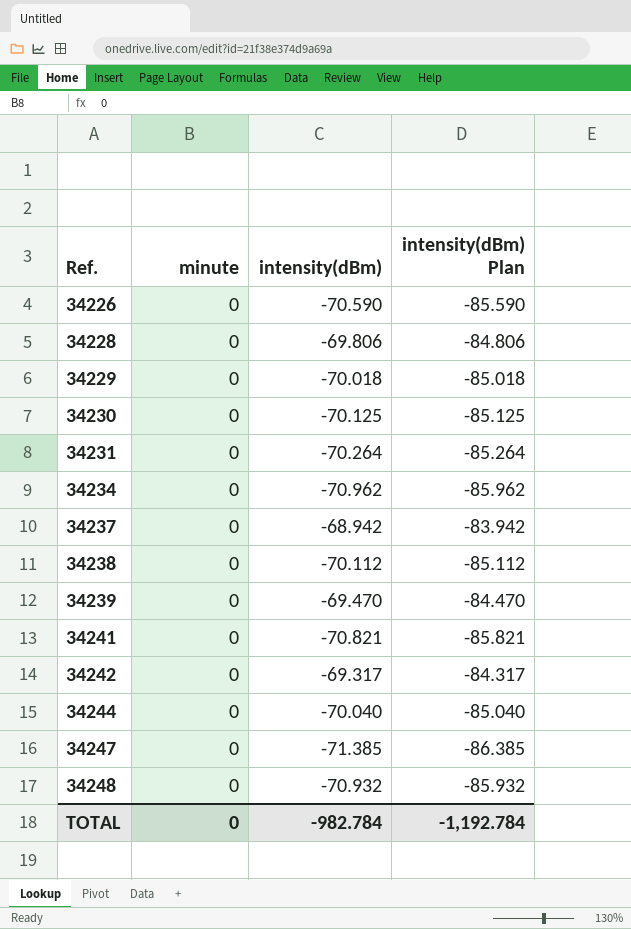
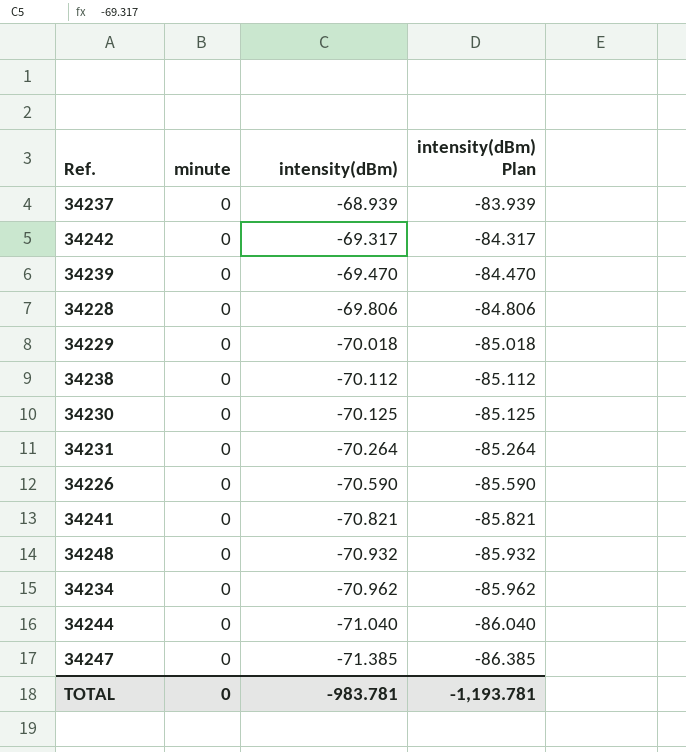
row order: Ref. ascending -> intensity(dBm) descending
34237 | intensity(dBm): -68.942 -> -68.939
34237 | intensity(dBm) Plan: -83.942 -> -83.939
34244 | intensity(dBm): -70.040 -> -71.040
34244 | intensity(dBm) Plan: -85.040 -> -86.040
TOTAL | intensity(dBm): -982.784 -> -983.781
TOTAL | intensity(dBm) Plan: -1,192.784 -> -1,193.781

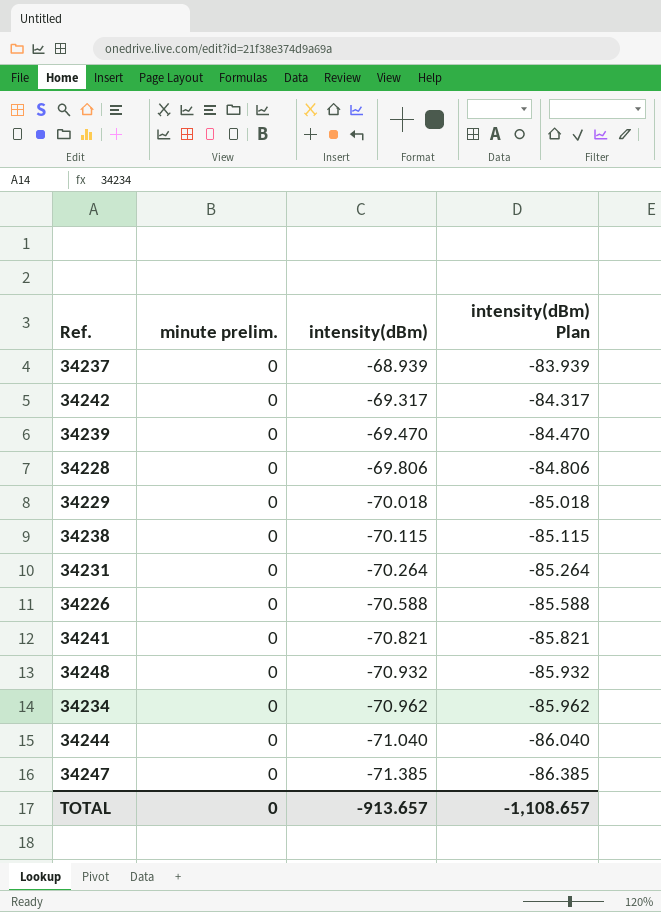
column name: minute -> minute prelim.
row 34230: 0 | -70.125 | -85.125 -> none
34238 | intensity(dBm): -70.112 -> -70.115
34238 | intensity(dBm) Plan: -85.112 -> -85.115
34226 | intensity(dBm): -70.590 -> -70.588
34226 | intensity(dBm) Plan: -85.590 -> -85.588
TOTAL | intensity(dBm): -983.781 -> -913.657
TOTAL | intensity(dBm) Plan: -1,193.781 -> -1,108.657

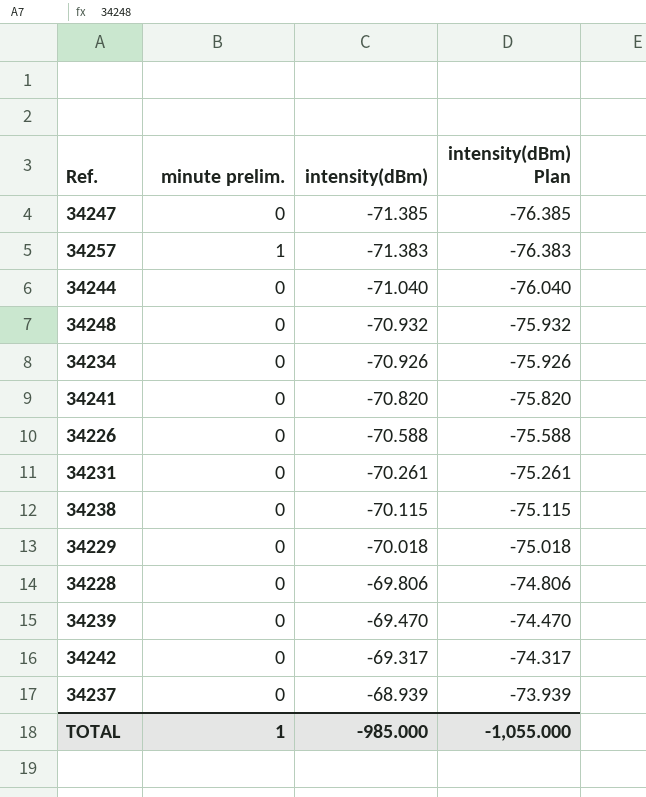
row order: intensity(dBm) descending -> intensity(dBm) ascending
column intensity(dBm) Plan | formula: [intensity(dBm)] - 15 -> [intensity(dBm)] - 5
row 34257: none -> 1 | -71.383 | -76.383
34234 | intensity(dBm): -70.962 -> -70.926
34241 | intensity(dBm): -70.821 -> -70.820
34231 | intensity(dBm): -70.264 -> -70.261
TOTAL | minute prelim.: 0 -> 1
TOTAL | intensity(dBm): -913.657 -> -985.000
TOTAL | intensity(dBm) Plan: -1,108.657 -> -1,055.000

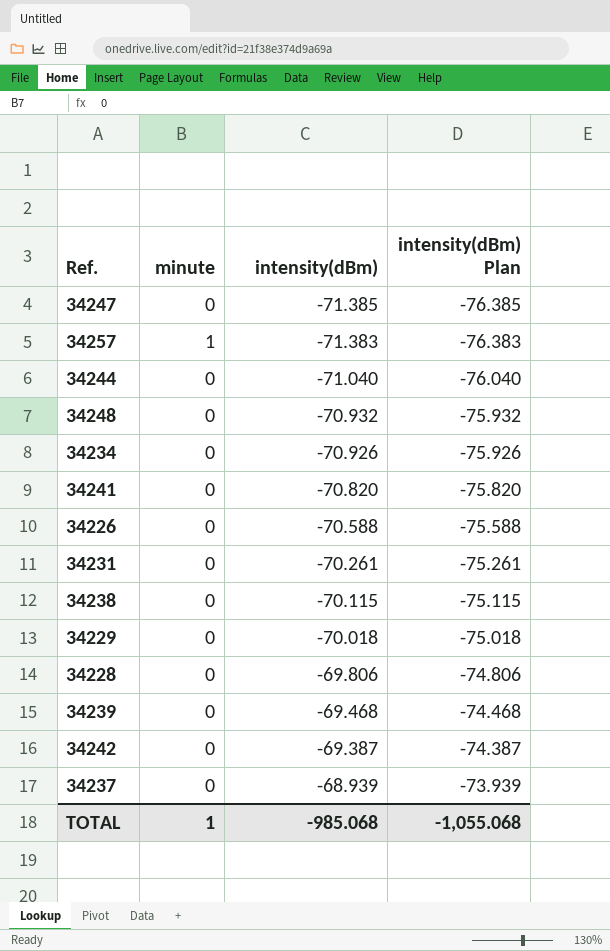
column name: minute prelim. -> minute
34239 | intensity(dBm): -69.470 -> -69.468
34239 | intensity(dBm) Plan: -74.470 -> -74.468
34242 | intensity(dBm): -69.317 -> -69.387
34242 | intensity(dBm) Plan: -74.317 -> -74.387
TOTAL | intensity(dBm): -985.000 -> -985.068
TOTAL | intensity(dBm) Plan: -1,055.000 -> -1,055.068

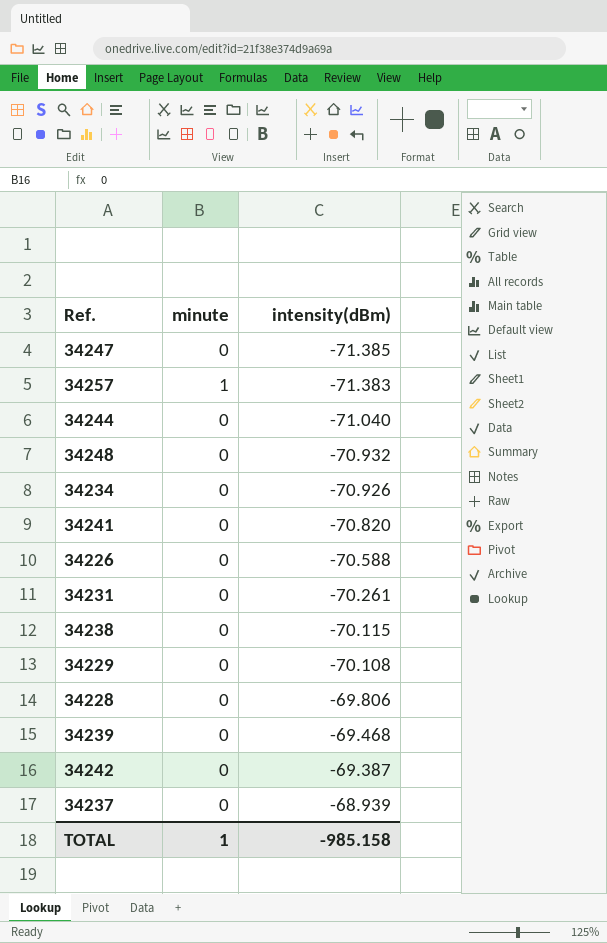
column intensity(dBm) Plan | formula: [intensity(dBm)] - 5 -> none
34229 | intensity(dBm): -70.018 -> -70.108
TOTAL | intensity(dBm): -985.068 -> -985.158

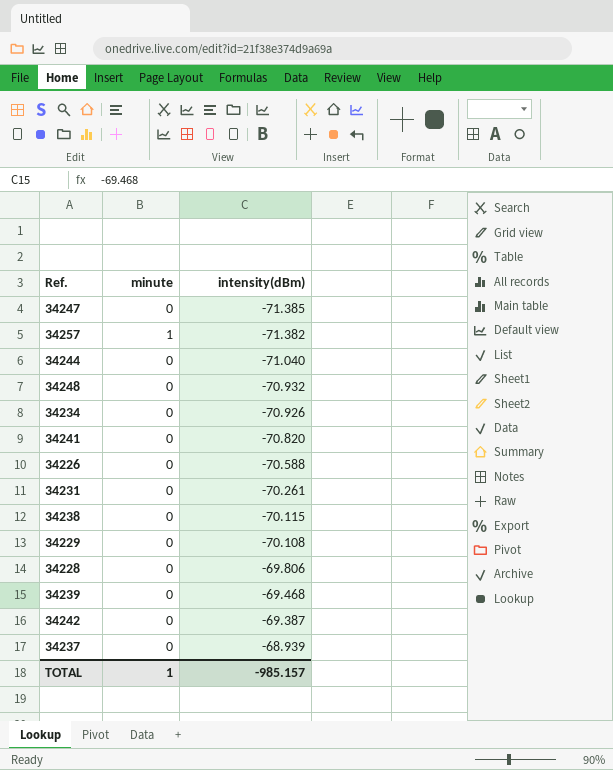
34257 | intensity(dBm): -71.383 -> -71.382
TOTAL | intensity(dBm): -985.158 -> -985.157

